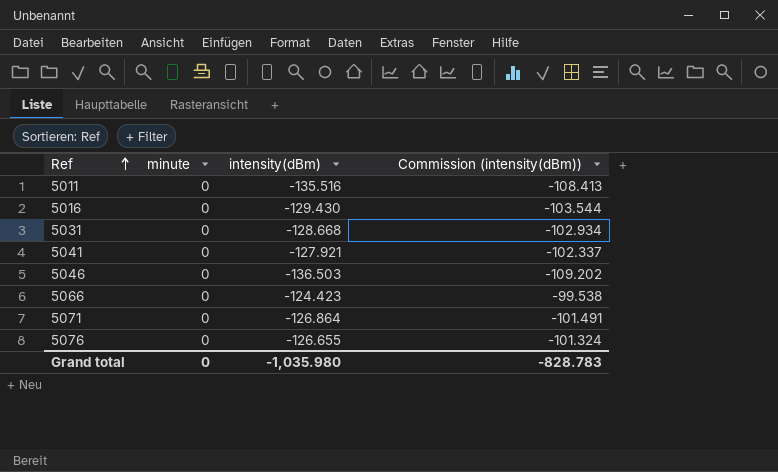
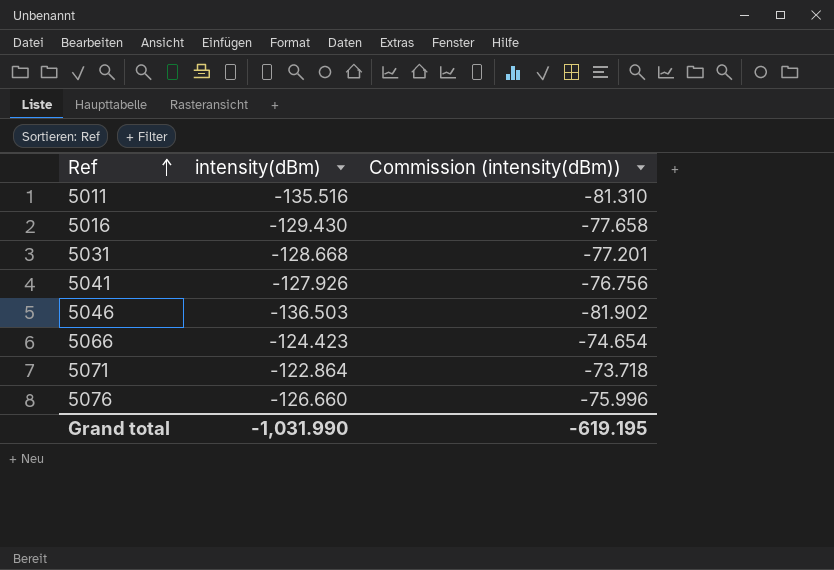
column minute | position: 2 -> none
column Commission (intensity(dBm)) | formula: [intensity(dBm)] * 0.8 -> [intensity(dBm)] * 0.6
5041 | intensity(dBm): -127.921 -> -127.926
5071 | intensity(dBm): -126.864 -> -122.864
5076 | intensity(dBm): -126.655 -> -126.660
Grand total | intensity(dBm): -1,035.980 -> -1,031.990
Grand total | Commission (intensity(dBm)): -828.783 -> -619.195

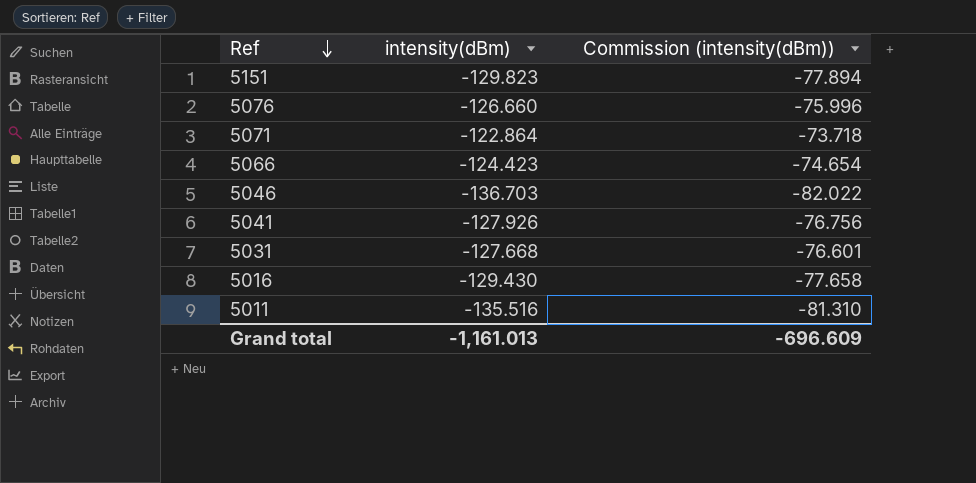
row order: Ref ascending -> Ref descending
row 5151: none -> -129.823 | -77.894
5046 | intensity(dBm): -136.503 -> -136.703
5046 | Commission (intensity(dBm)): -81.902 -> -82.022
5031 | intensity(dBm): -128.668 -> -127.668
5031 | Commission (intensity(dBm)): -77.201 -> -76.601
Grand total | intensity(dBm): -1,031.990 -> -1,161.013
Grand total | Commission (intensity(dBm)): -619.195 -> -696.609

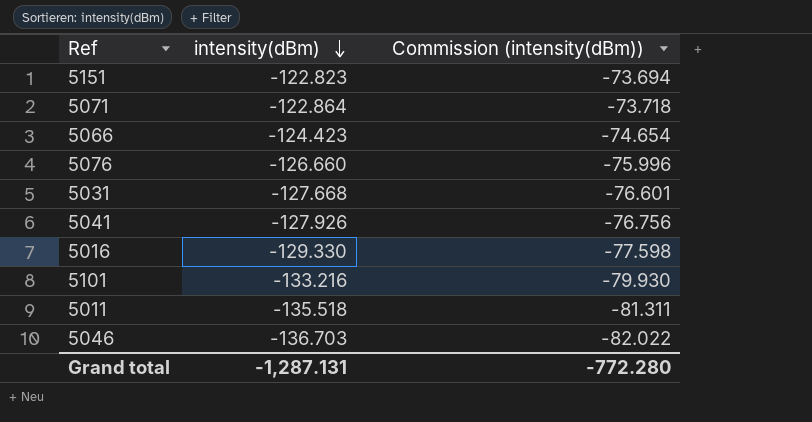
row order: Ref descending -> intensity(dBm) descending
5151 | intensity(dBm): -129.823 -> -122.823
5151 | Commission (intensity(dBm)): -77.894 -> -73.694
5016 | intensity(dBm): -129.430 -> -129.330
5016 | Commission (intensity(dBm)): -77.658 -> -77.598
row 5101: none -> -133.216 | -79.930
5011 | intensity(dBm): -135.516 -> -135.518
5011 | Commission (intensity(dBm)): -81.310 -> -81.311
Grand total | intensity(dBm): -1,161.013 -> -1,287.131
Grand total | Commission (intensity(dBm)): -696.609 -> -772.280

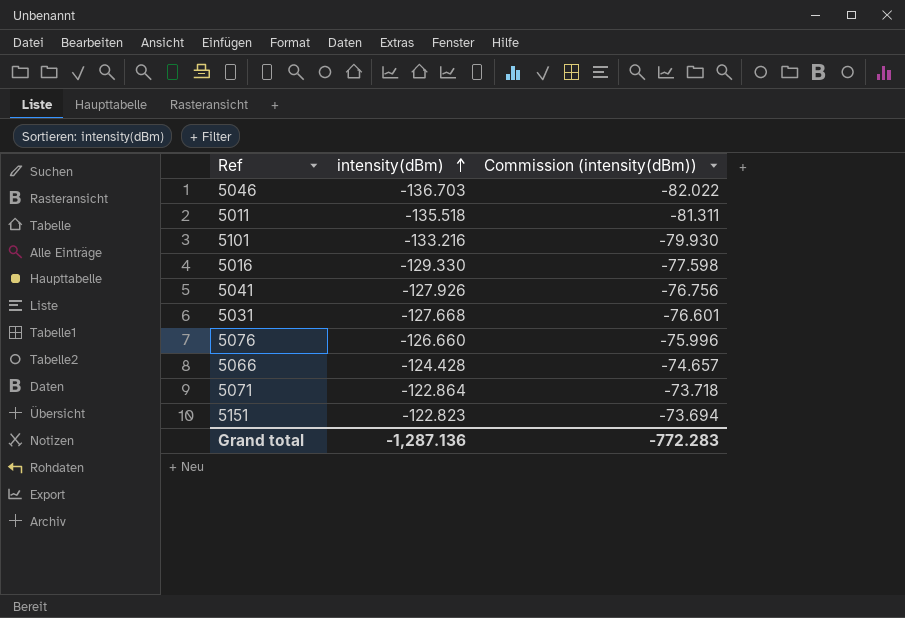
row order: intensity(dBm) descending -> intensity(dBm) ascending
5066 | intensity(dBm): -124.423 -> -124.428
5066 | Commission (intensity(dBm)): -74.654 -> -74.657
Grand total | intensity(dBm): -1,287.131 -> -1,287.136
Grand total | Commission (intensity(dBm)): -772.280 -> -772.283

